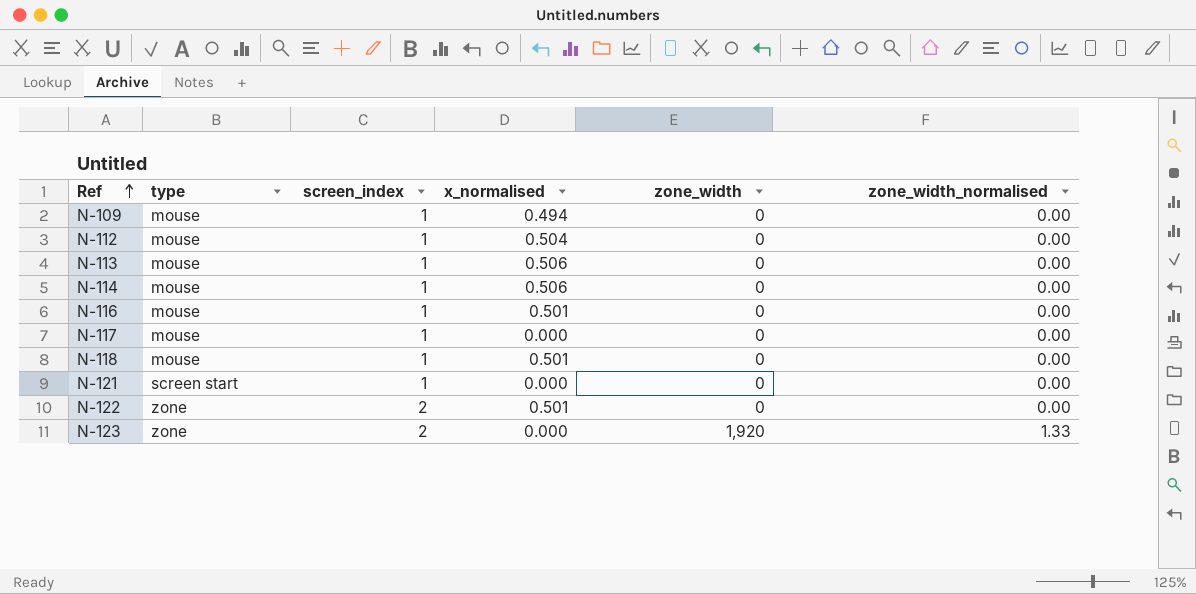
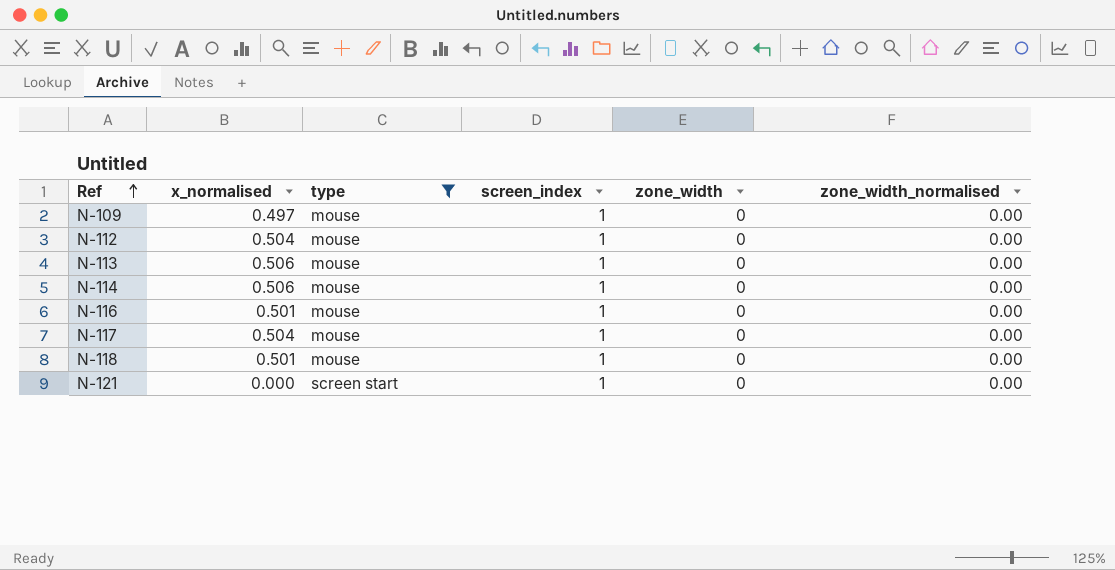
filter: none -> type != zone
column x_normalised | position: 4 -> 2
N-109 | x_normalised: 0.494 -> 0.497
N-117 | x_normalised: 0.000 -> 0.504

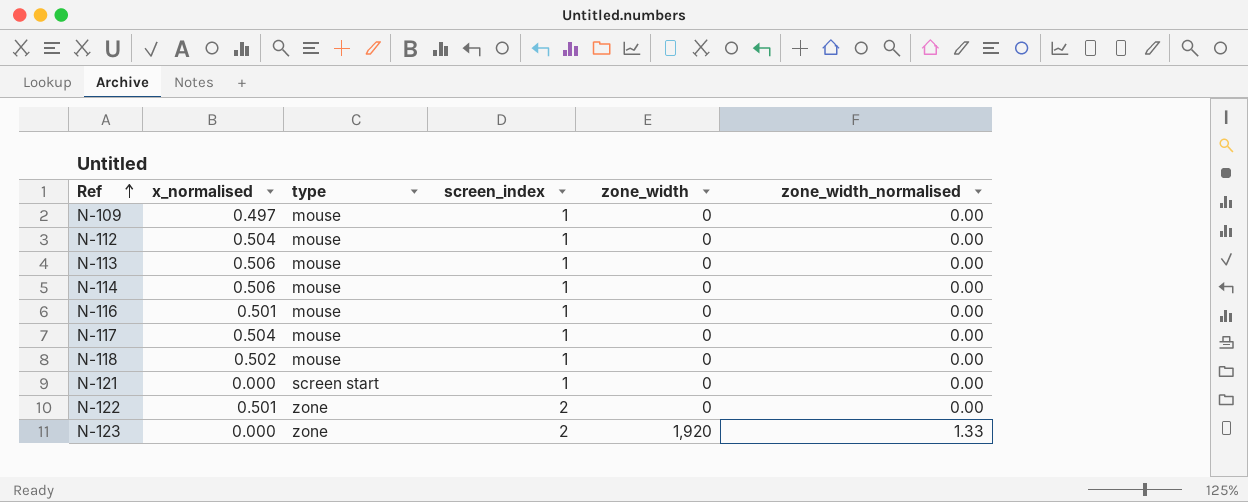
filter: type != zone -> none
N-118 | x_normalised: 0.501 -> 0.502

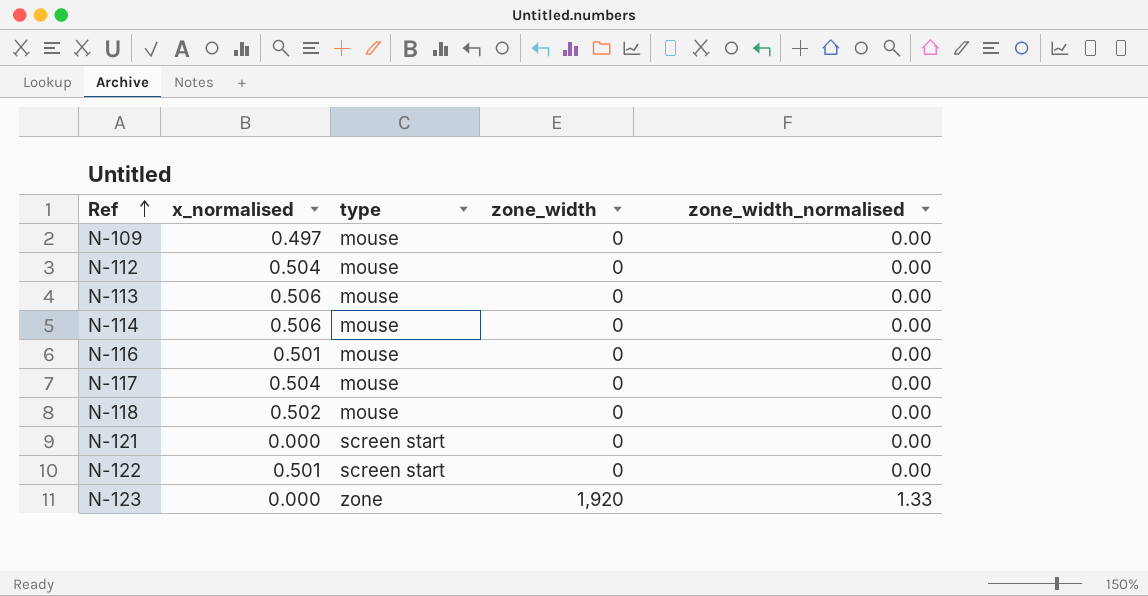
column screen_index | position: 4 -> none
N-122 | type: zone -> screen start

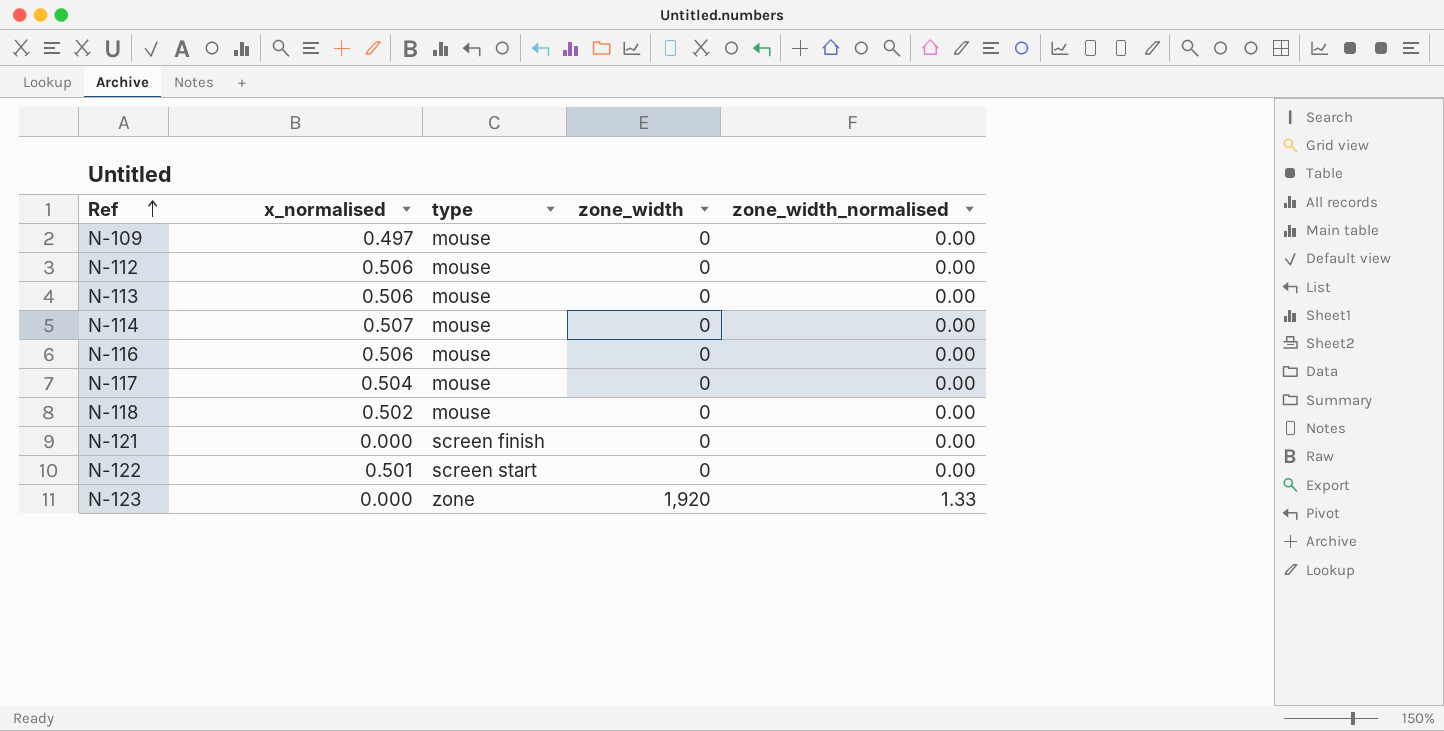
N-112 | x_normalised: 0.504 -> 0.506
N-114 | x_normalised: 0.506 -> 0.507
N-116 | x_normalised: 0.501 -> 0.506
N-121 | type: screen start -> screen finish

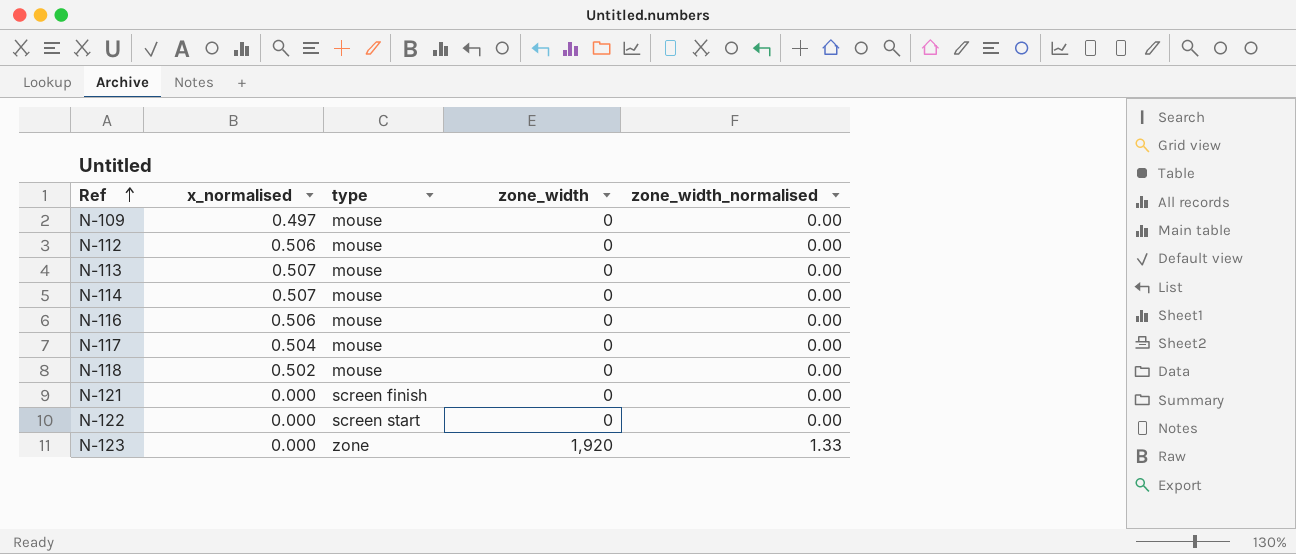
N-113 | x_normalised: 0.506 -> 0.507
N-122 | x_normalised: 0.501 -> 0.000

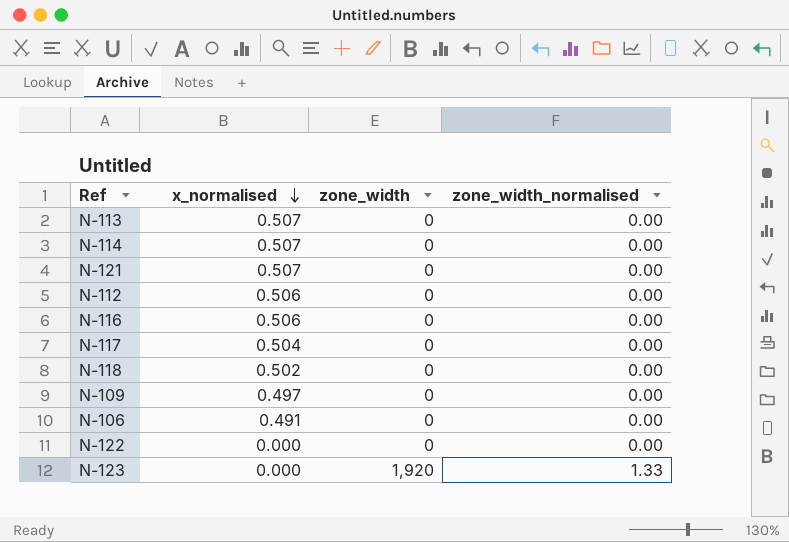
row order: Ref ascending -> x_normalised descending
column type | position: 3 -> none
N-121 | x_normalised: 0.000 -> 0.507
row N-106: none -> 0.491 | 0 | 0.00

